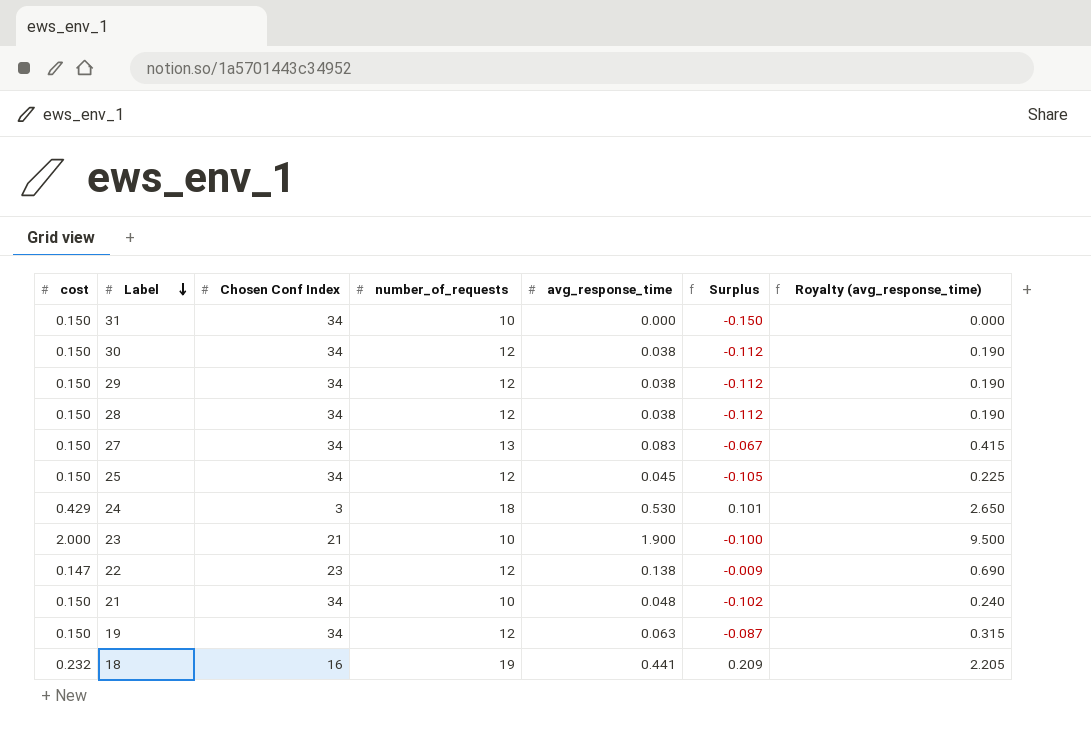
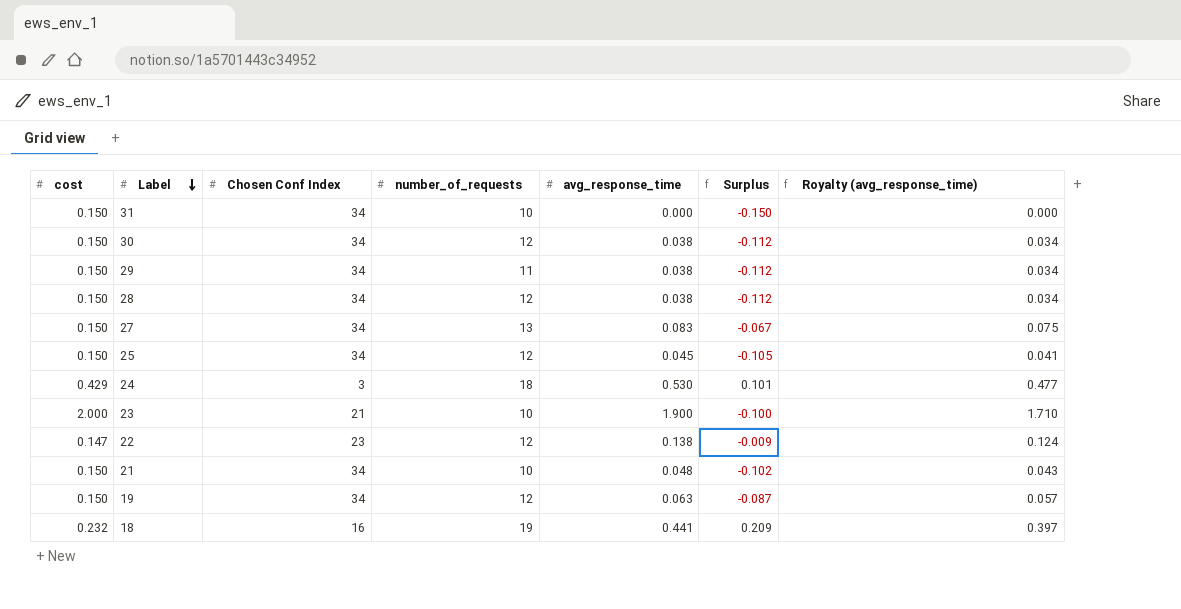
column Royalty (avg_response_time) | formula: [avg_response_time] * 5 -> [avg_response_time] * 0.9
29 | number_of_requests: 12 -> 11

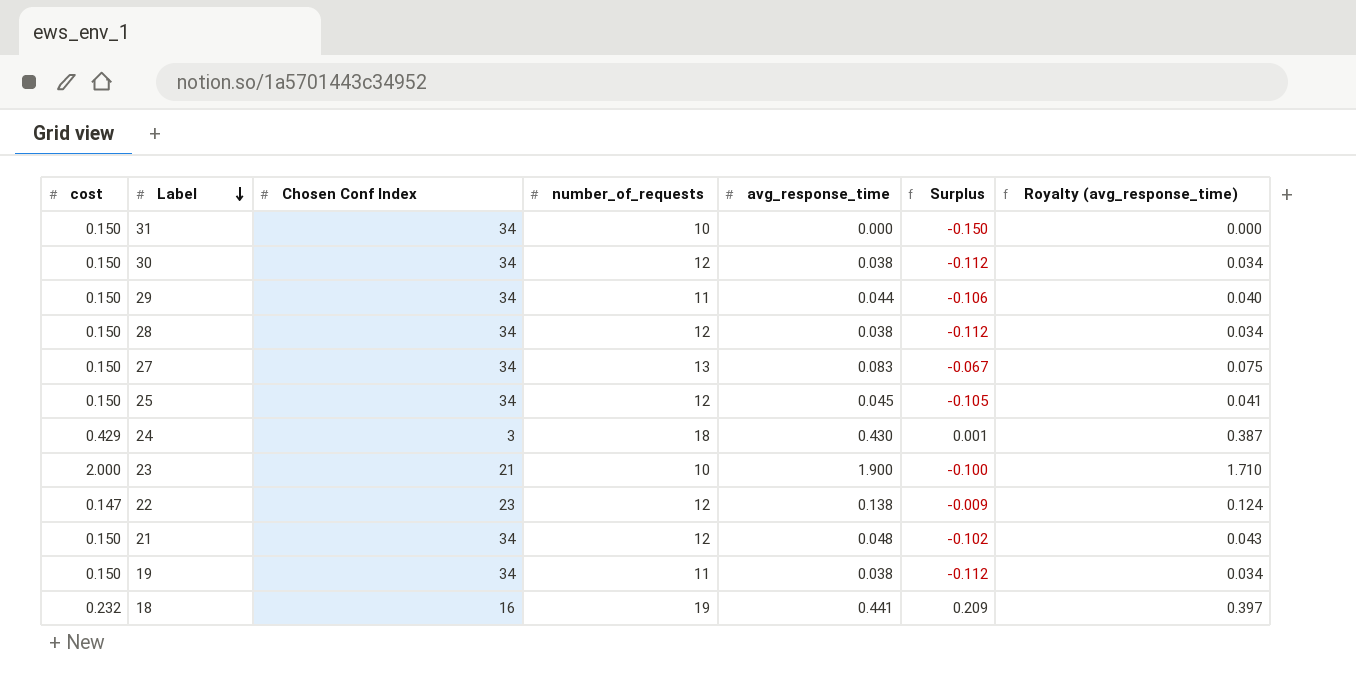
29 | avg_response_time: 0.038 -> 0.044
29 | Surplus: -0.112 -> -0.106
29 | Royalty (avg_response_time): 0.034 -> 0.040
24 | avg_response_time: 0.530 -> 0.430
24 | Surplus: 0.101 -> 0.001
24 | Royalty (avg_response_time): 0.477 -> 0.387
21 | number_of_requests: 10 -> 12
19 | number_of_requests: 12 -> 11
19 | avg_response_time: 0.063 -> 0.038
19 | Surplus: -0.087 -> -0.112
19 | Royalty (avg_response_time): 0.057 -> 0.034

